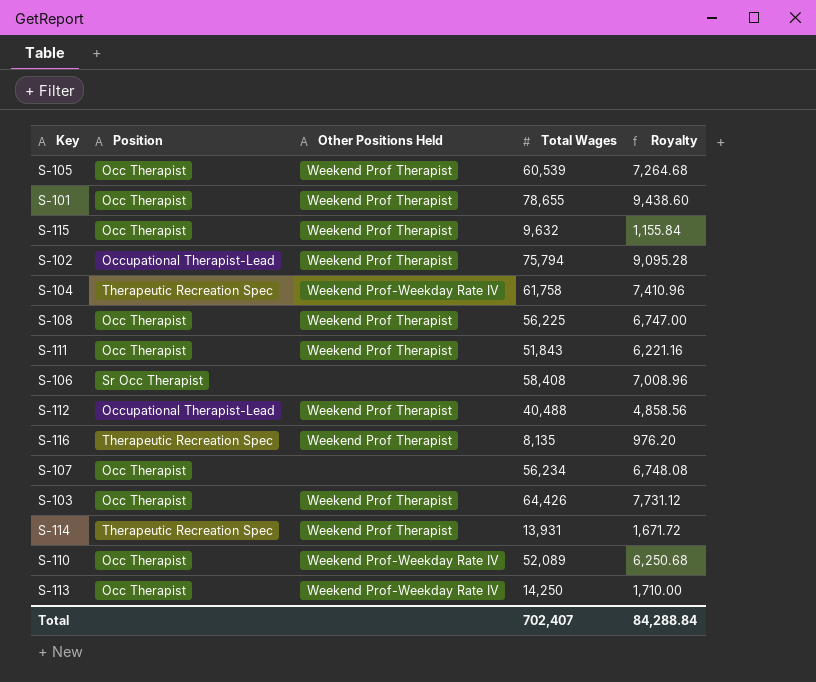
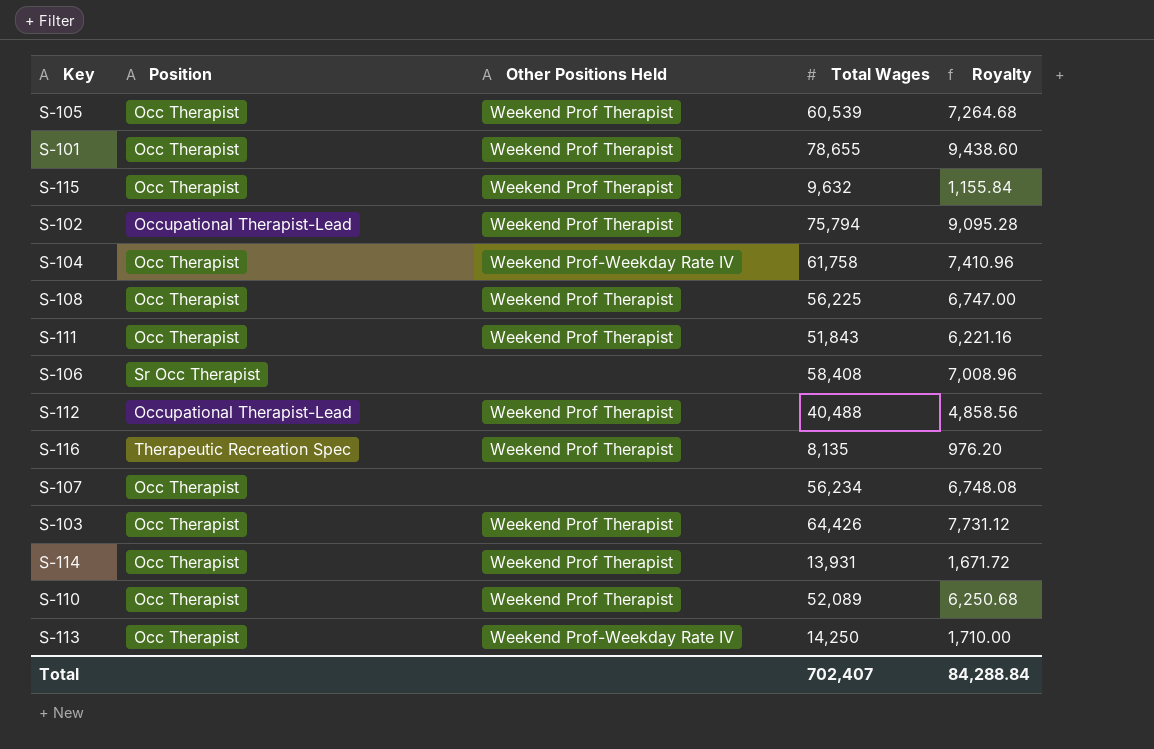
S-104 | Position: Therapeutic Recreation Spec -> Occ Therapist
S-114 | Position: Therapeutic Recreation Spec -> Occ Therapist
S-110 | Other Positions Held: Weekend Prof-Weekday Rate IV -> Weekend Prof Therapist

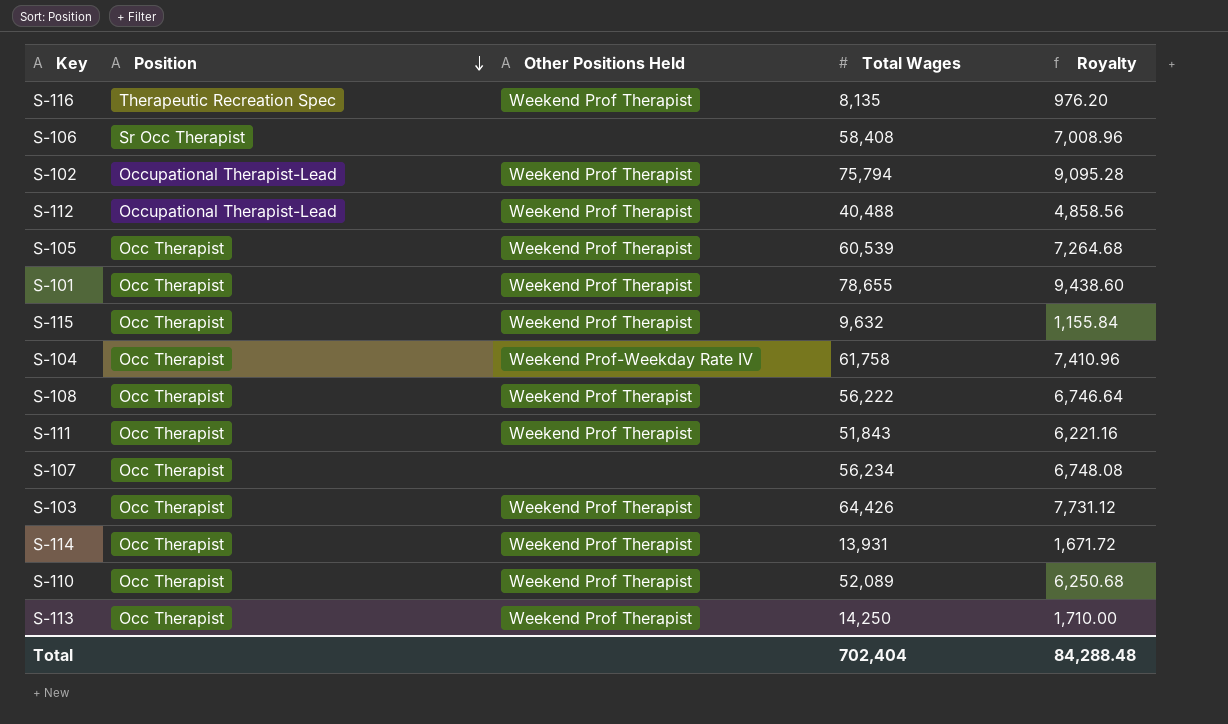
row order: none -> Position descending
S-108 | Total Wages: 56,225 -> 56,222
S-108 | Royalty: 6,747.00 -> 6,746.64
S-113 | Other Positions Held: Weekend Prof-Weekday Rate IV -> Weekend Prof Therapist
Total | Total Wages: 702,407 -> 702,404
Total | Royalty: 84,288.84 -> 84,288.48

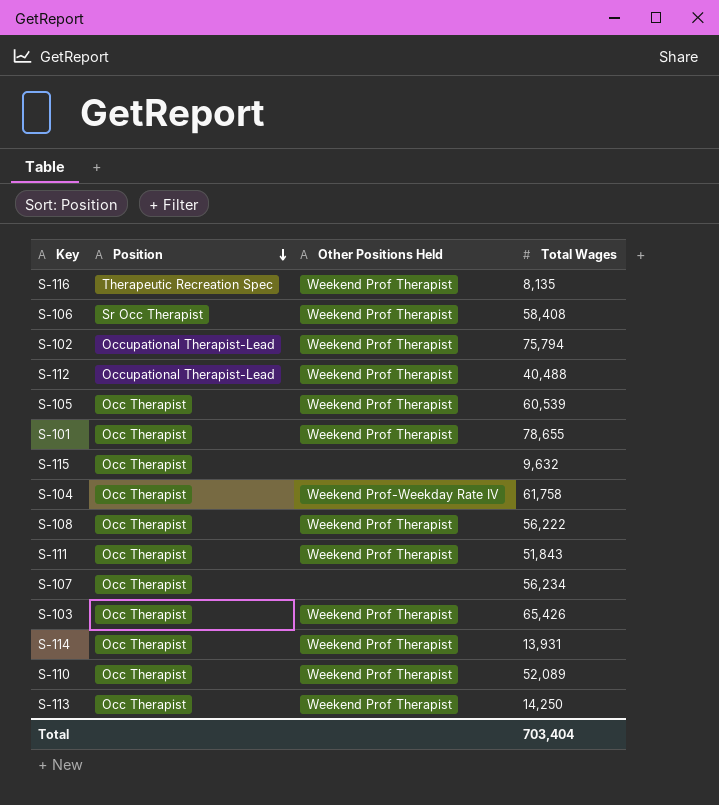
column Royalty | formula: [Total Wages] * 0.12 -> none
S-106 | Other Positions Held: none -> Weekend Prof Therapist
S-115 | Other Positions Held: Weekend Prof Therapist -> none
S-103 | Total Wages: 64,426 -> 65,426
Total | Total Wages: 702,404 -> 703,404

